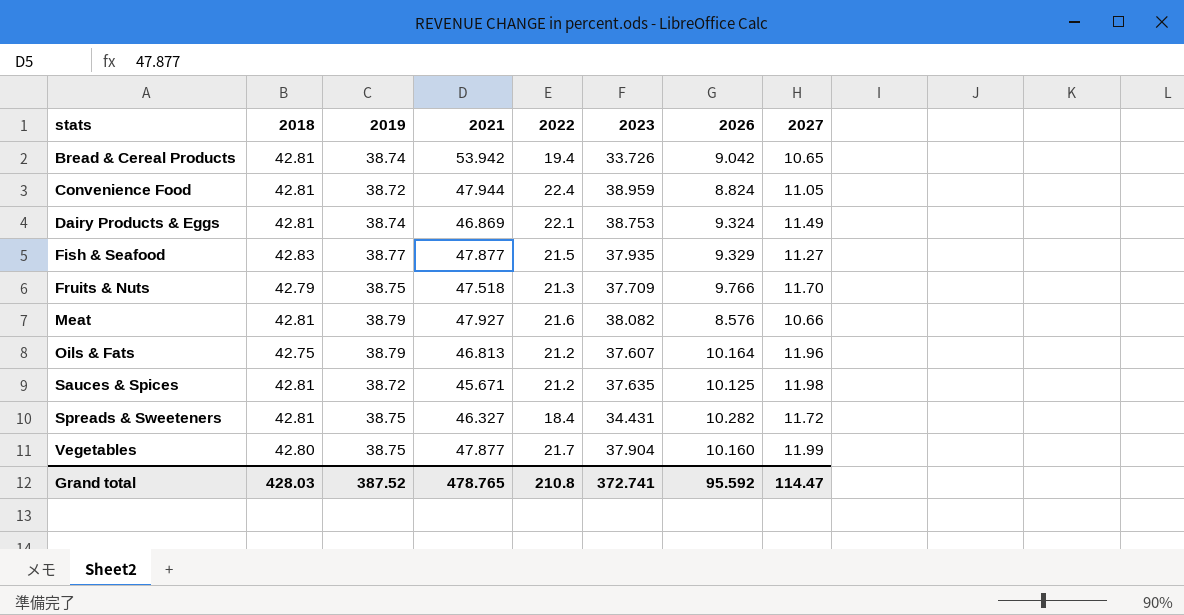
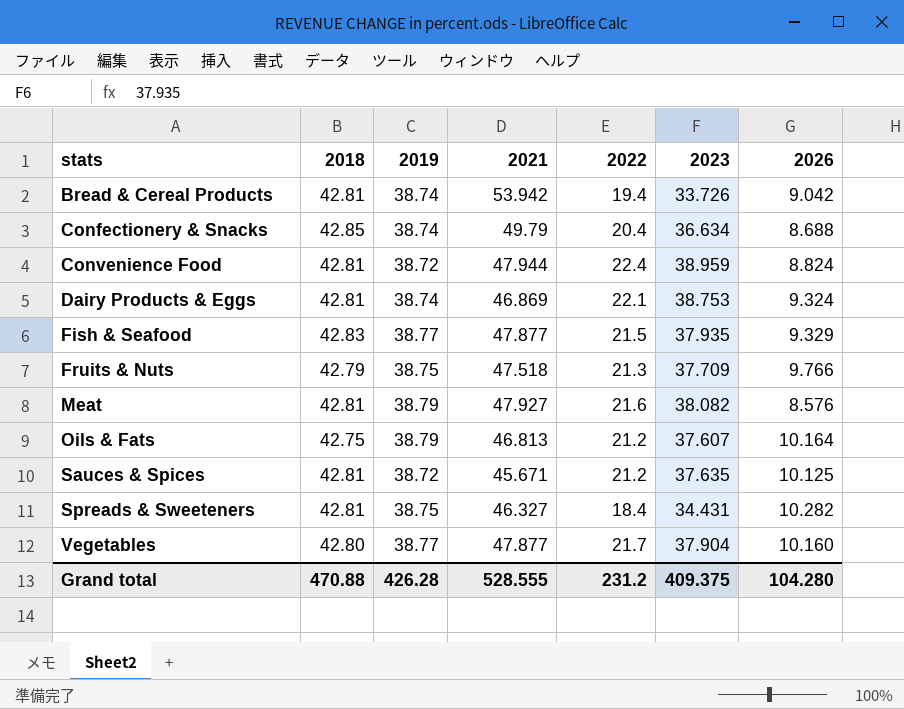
column 2027 | position: 8 -> none
row Confectionery & Snacks: none -> 42.85 | 38.74 | 49.79 | 20.4 | 36.634 | 8.688
Vegetables | 2019: 38.75 -> 38.77
Grand total | 2018: 428.03 -> 470.88
Grand total | 2019: 387.52 -> 426.28
Grand total | 2021: 478.765 -> 528.555
Grand total | 2022: 210.8 -> 231.2
Grand total | 2023: 372.741 -> 409.375
Grand total | 2026: 95.592 -> 104.280

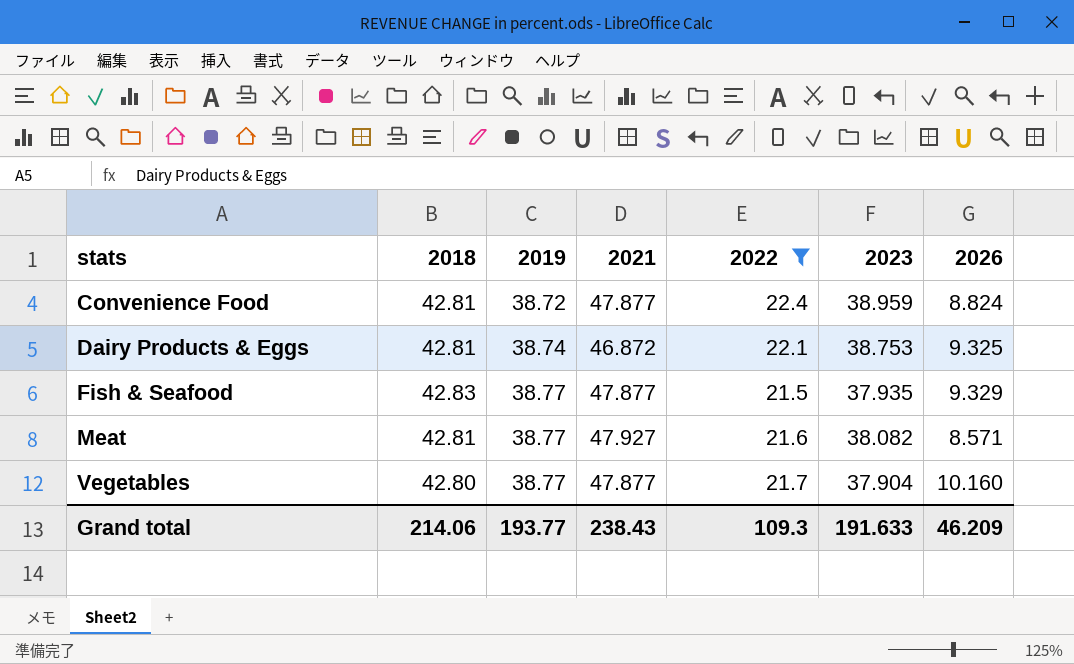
filter: none -> 2022 >= 21.5
Convenience Food | 2021: 47.944 -> 47.877
Dairy Products & Eggs | 2021: 46.869 -> 46.872
Dairy Products & Eggs | 2026: 9.324 -> 9.325
Meat | 2019: 38.79 -> 38.77
Meat | 2026: 8.576 -> 8.571
Grand total | 2018: 470.88 -> 214.06
Grand total | 2019: 426.28 -> 193.77
Grand total | 2021: 528.555 -> 238.43
Grand total | 2022: 231.2 -> 109.3
Grand total | 2023: 409.375 -> 191.633
Grand total | 2026: 104.280 -> 46.209

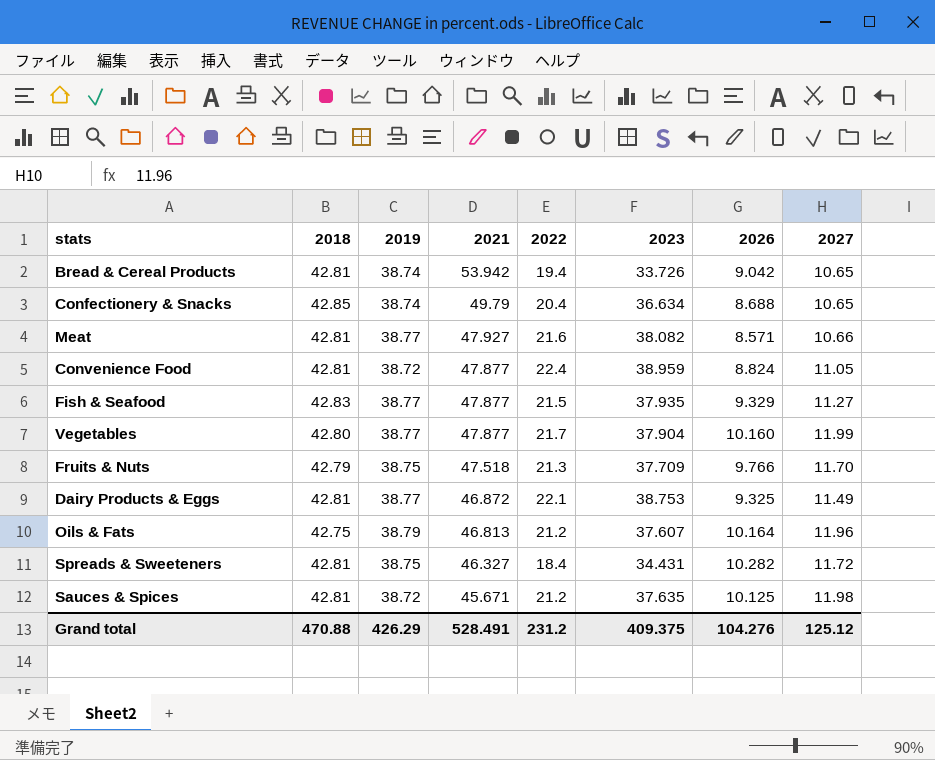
filter: 2022 >= 21.5 -> none
row order: stats ascending -> 2021 descending
column 2027 | position: none -> 8
Dairy Products & Eggs | 2019: 38.74 -> 38.77
Grand total | 2018: 214.06 -> 470.88
Grand total | 2019: 193.77 -> 426.29
Grand total | 2021: 238.43 -> 528.491
Grand total | 2022: 109.3 -> 231.2
Grand total | 2023: 191.633 -> 409.375
Grand total | 2026: 46.209 -> 104.276

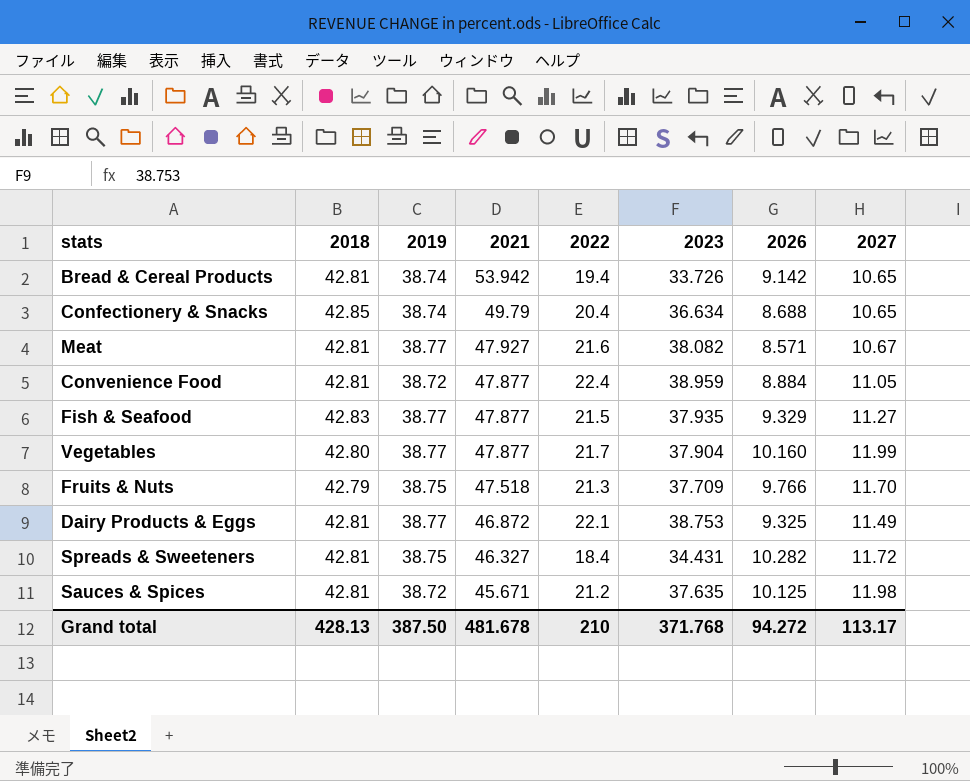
row Oils & Fats: 42.75 | 38.79 | 46.813 | 21.2 | 37.607 | 10.164 | 11.96 -> none
Bread & Cereal Products | 2026: 9.042 -> 9.142
Meat | 2027: 10.66 -> 10.67
Convenience Food | 2026: 8.824 -> 8.884
Grand total | 2018: 470.88 -> 428.13
Grand total | 2019: 426.29 -> 387.50
Grand total | 2021: 528.491 -> 481.678
Grand total | 2022: 231.2 -> 210
Grand total | 2023: 409.375 -> 371.768
Grand total | 2026: 104.276 -> 94.272
Grand total | 2027: 125.12 -> 113.17

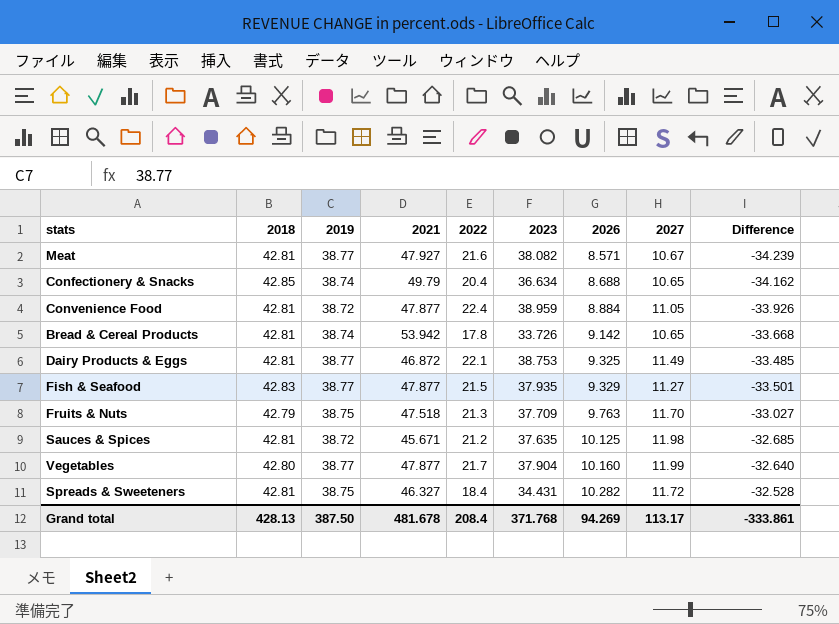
row order: 2021 descending -> 2026 ascending
column Difference | formula: none -> [2026] - [2018]
Bread & Cereal Products | 2022: 19.4 -> 17.8
Fruits & Nuts | 2026: 9.766 -> 9.763
Grand total | 2022: 210 -> 208.4
Grand total | 2026: 94.272 -> 94.269

